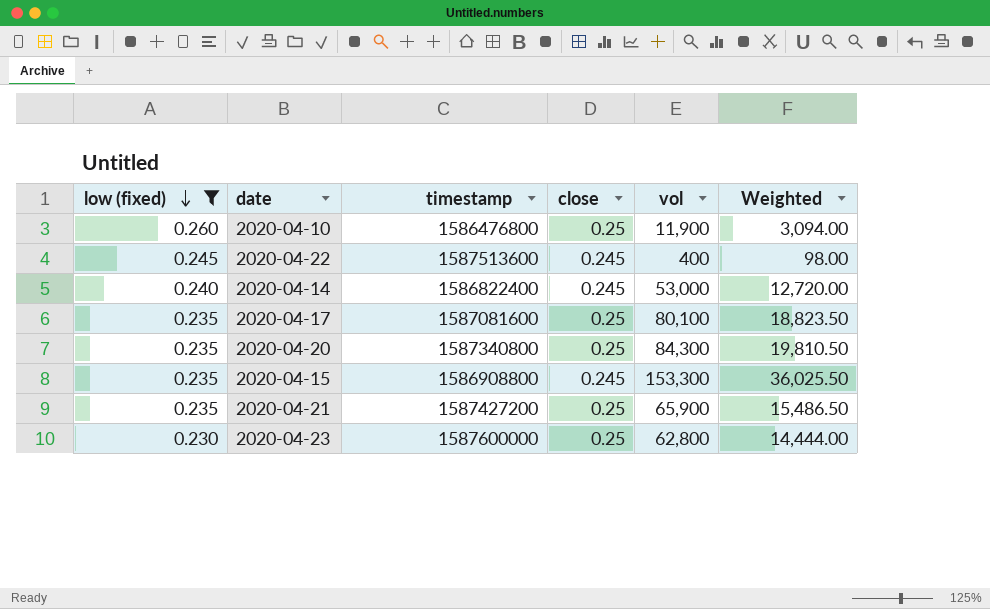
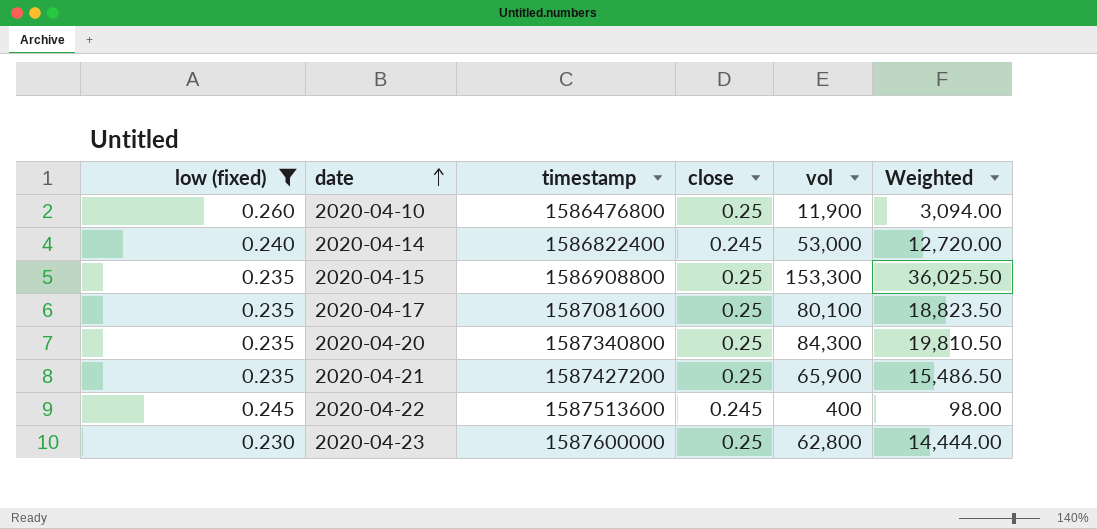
row order: low (fixed) descending -> date ascending
2020-04-15 | close: 0.245 -> 0.25

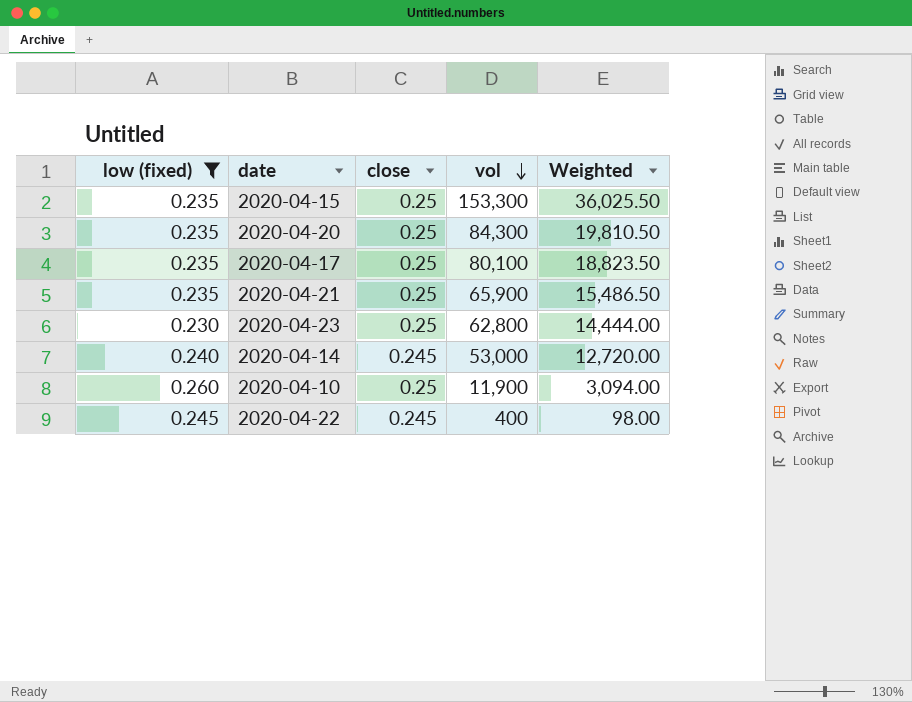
row order: date ascending -> vol descending
column timestamp | position: 3 -> none

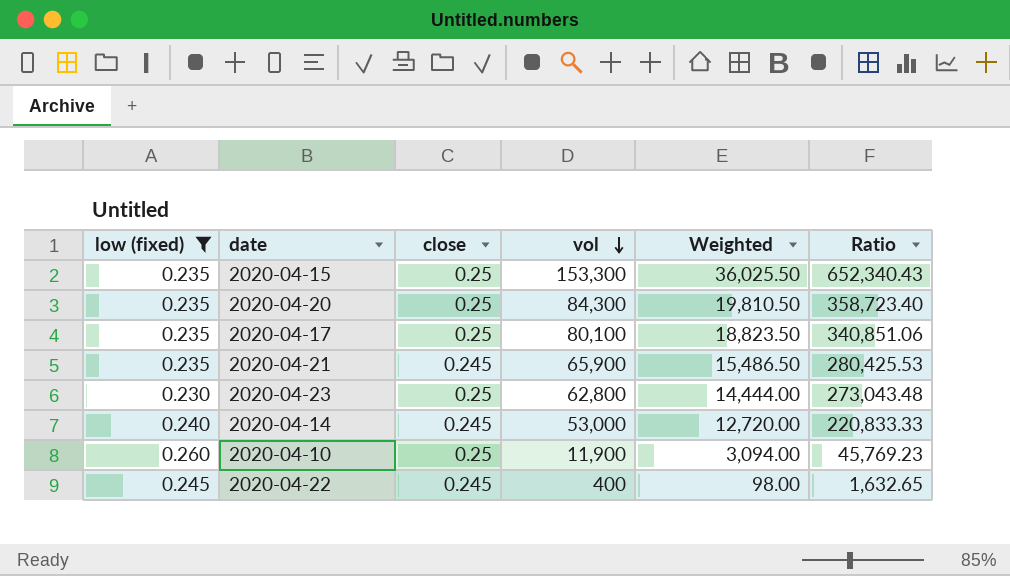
column Ratio | formula: none -> [vol] / [low (fixed)]
2020-04-21 | close: 0.25 -> 0.245

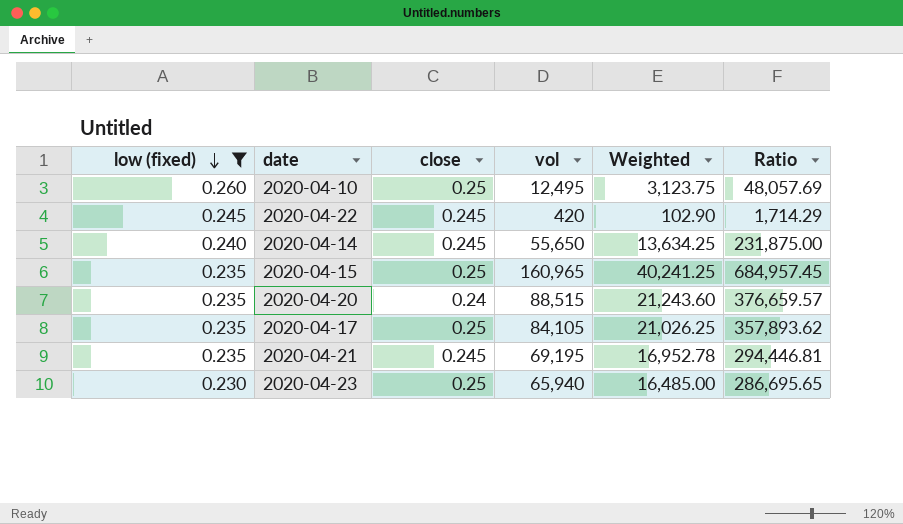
row order: vol descending -> low (fixed) descending
column Weighted | formula: [low (fixed)] * [vol] -> [close] * [vol]
2020-04-10 | vol: 11,900 -> 12,495
2020-04-10 | Ratio: 45,769.23 -> 48,057.69
2020-04-22 | vol: 400 -> 420
2020-04-22 | Ratio: 1,632.65 -> 1,714.29
2020-04-14 | vol: 53,000 -> 55,650
2020-04-14 | Ratio: 220,833.33 -> 231,875.00
2020-04-15 | vol: 153,300 -> 160,965
2020-04-15 | Ratio: 652,340.43 -> 684,957.45
2020-04-20 | close: 0.25 -> 0.24
2020-04-20 | vol: 84,300 -> 88,515
2020-04-20 | Ratio: 358,723.40 -> 376,659.57
2020-04-17 | vol: 80,100 -> 84,105
2020-04-17 | Ratio: 340,851.06 -> 357,893.62
2020-04-21 | vol: 65,900 -> 69,195
2020-04-21 | Ratio: 280,425.53 -> 294,446.81
2020-04-23 | vol: 62,800 -> 65,940
2020-04-23 | Ratio: 273,043.48 -> 286,695.65

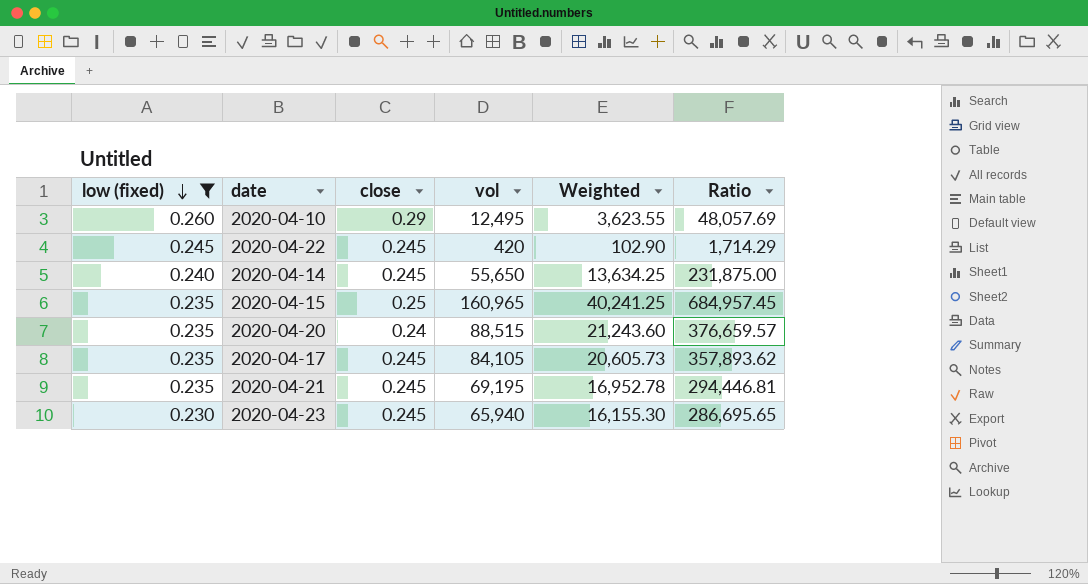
2020-04-10 | close: 0.25 -> 0.29
2020-04-10 | Weighted: 3,123.75 -> 3,623.55
2020-04-17 | close: 0.25 -> 0.245
2020-04-17 | Weighted: 21,026.25 -> 20,605.73
2020-04-23 | close: 0.25 -> 0.245
2020-04-23 | Weighted: 16,485.00 -> 16,155.30

